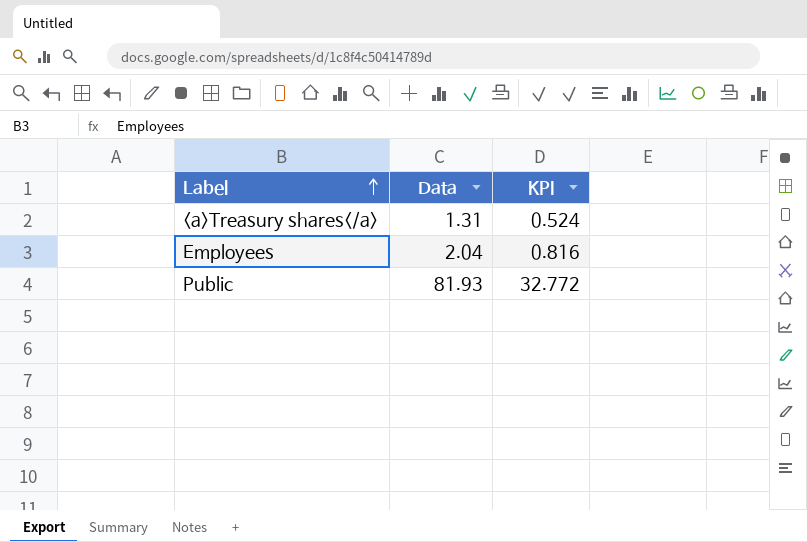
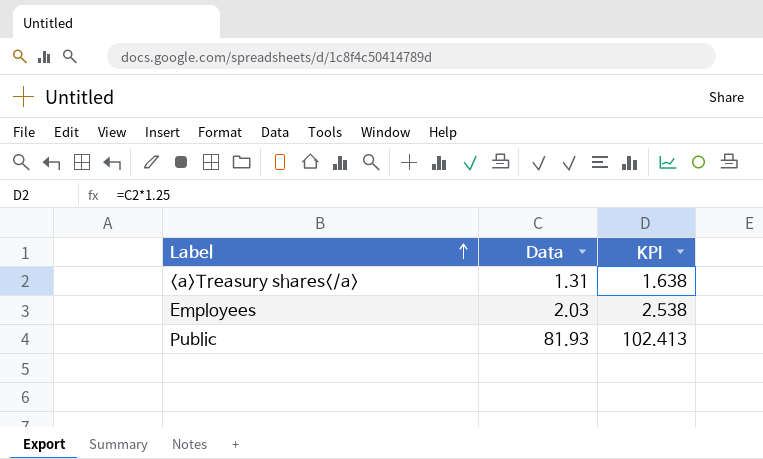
column KPI | formula: [Data] * 0.4 -> [Data] * 1.25
Employees | Data: 2.04 -> 2.03

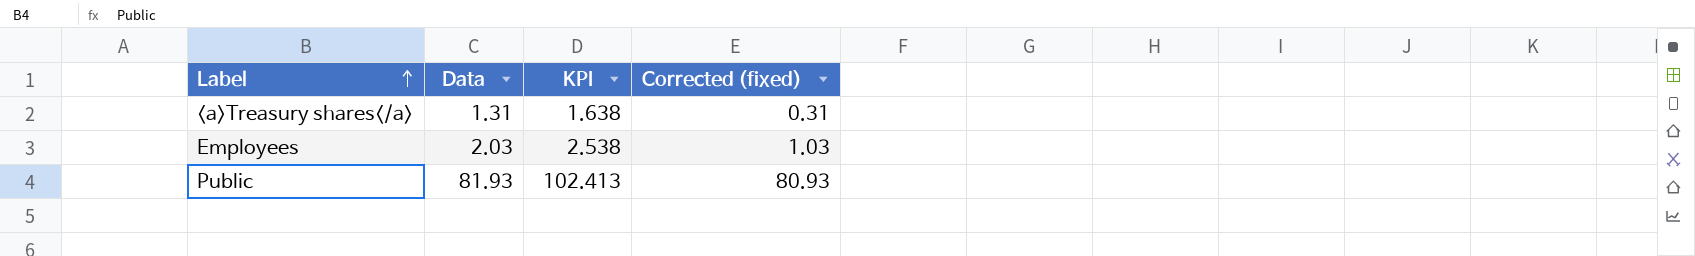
column Corrected (fixed) | formula: none -> [Data] - 1

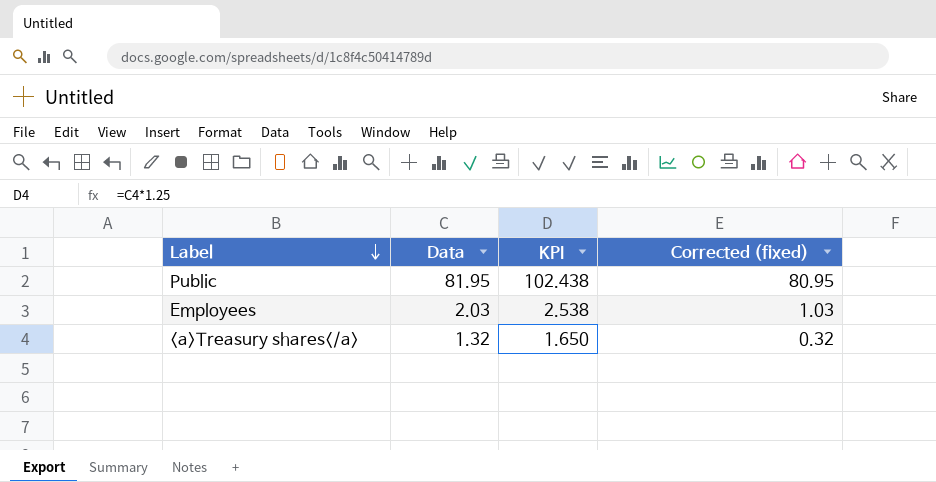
row order: Label ascending -> Label descending
Public | Data: 81.93 -> 81.95
Public | KPI: 102.413 -> 102.438
Public | Corrected (fixed): 80.93 -> 80.95
<a>Treasury shares</a> | Data: 1.31 -> 1.32
<a>Treasury shares</a> | KPI: 1.638 -> 1.650
<a>Treasury shares</a> | Corrected (fixed): 0.31 -> 0.32

